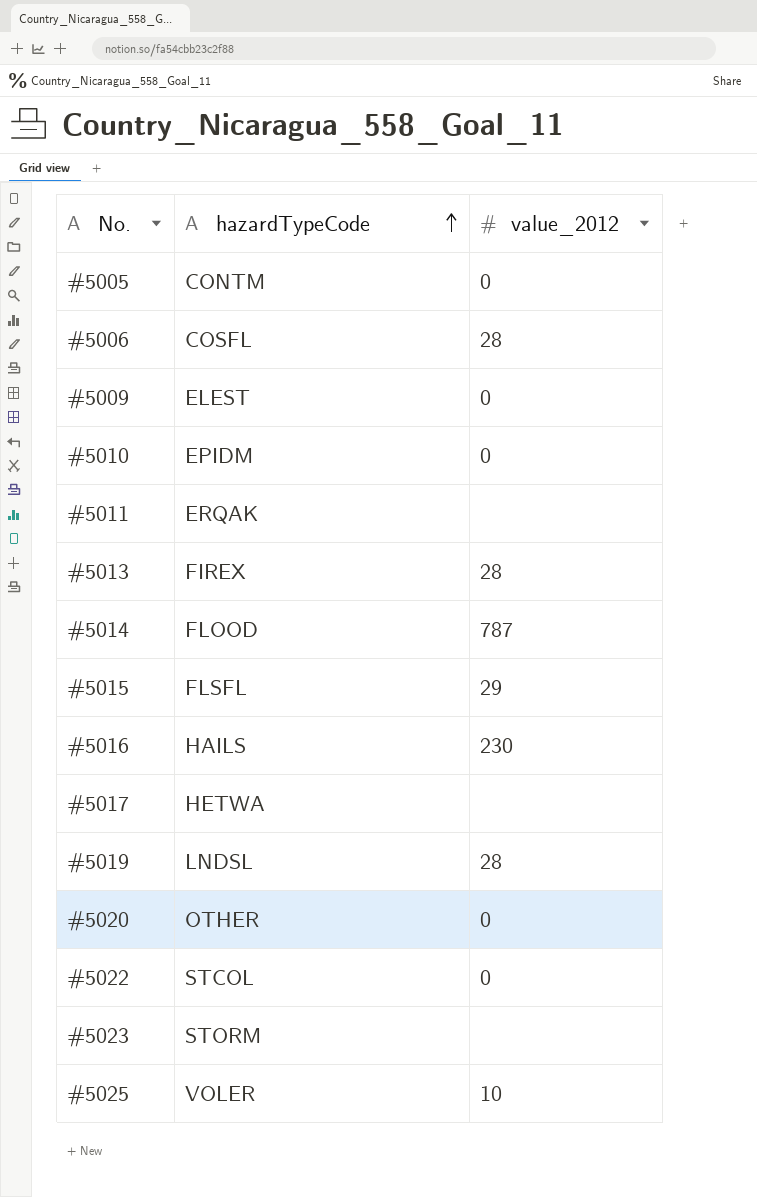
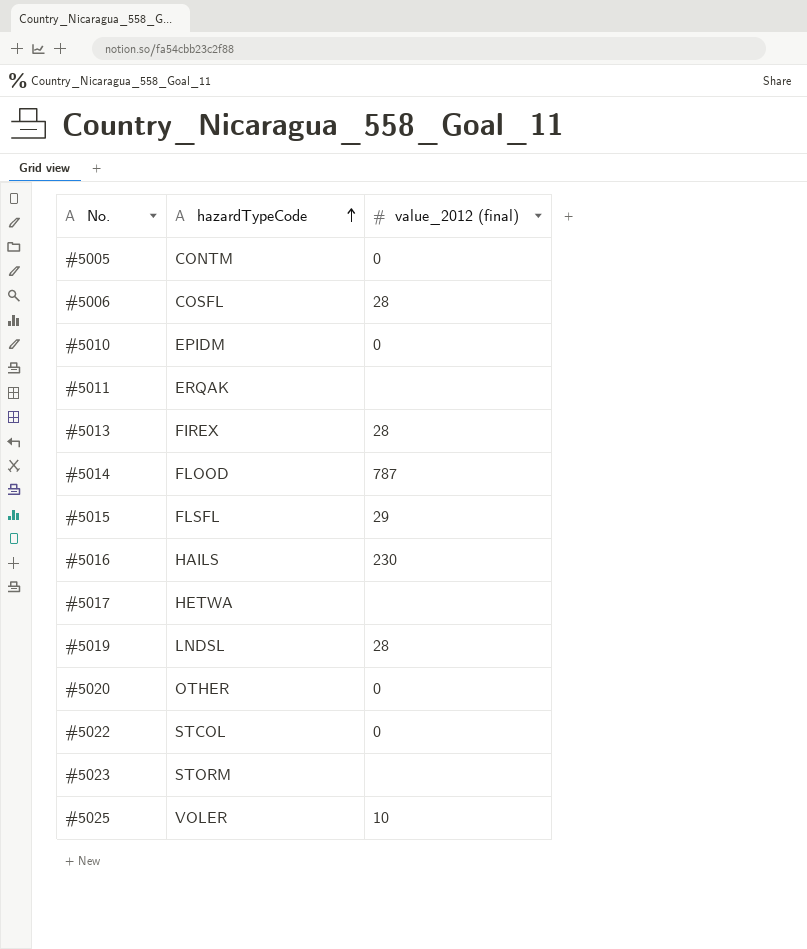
column name: value_2012 -> value_2012 (final)
row #5009: ELEST | 0 -> none

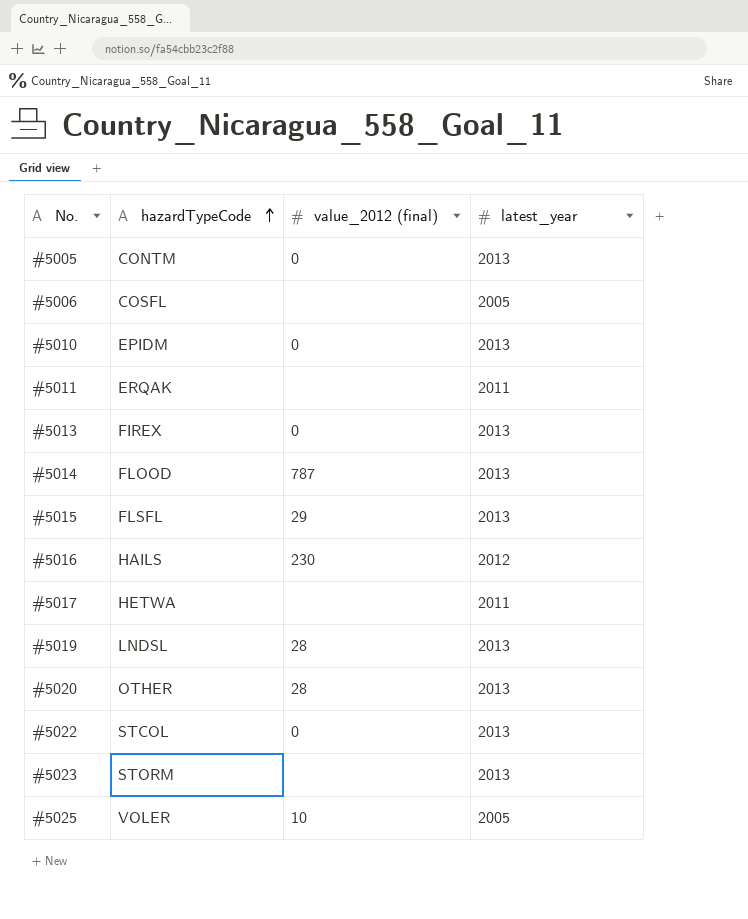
column latest_year | position: none -> 4
#5006 | value_2012 (final): 28 -> none
#5013 | value_2012 (final): 28 -> 0
#5020 | value_2012 (final): 0 -> 28

